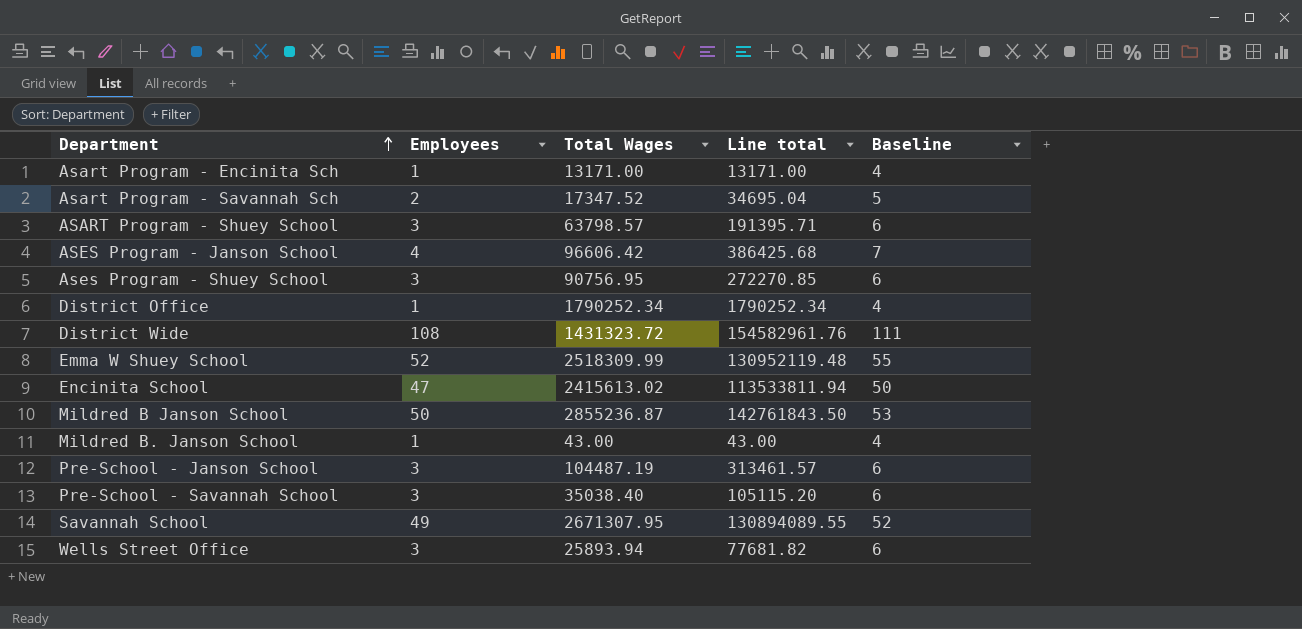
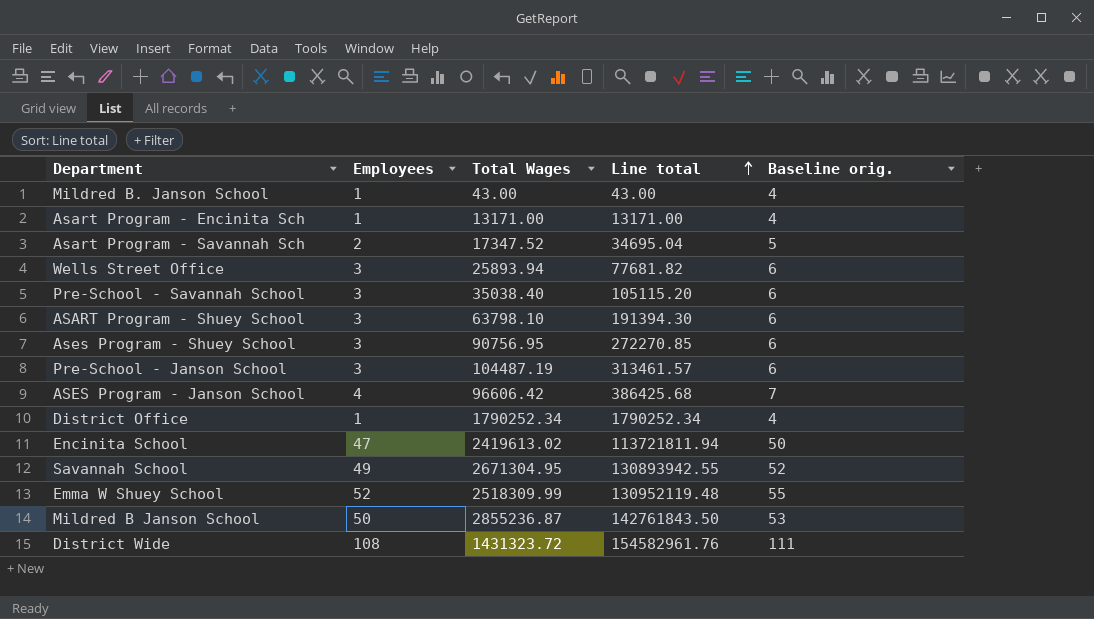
row order: Department ascending -> Line total ascending
column name: Baseline -> Baseline orig.
ASART Program - Shuey School | Total Wages: 63798.57 -> 63798.10
ASART Program - Shuey School | Line total: 191395.71 -> 191394.30
Encinita School | Total Wages: 2415613.02 -> 2419613.02
Encinita School | Line total: 113533811.94 -> 113721811.94
Savannah School | Total Wages: 2671307.95 -> 2671304.95
Savannah School | Line total: 130894089.55 -> 130893942.55

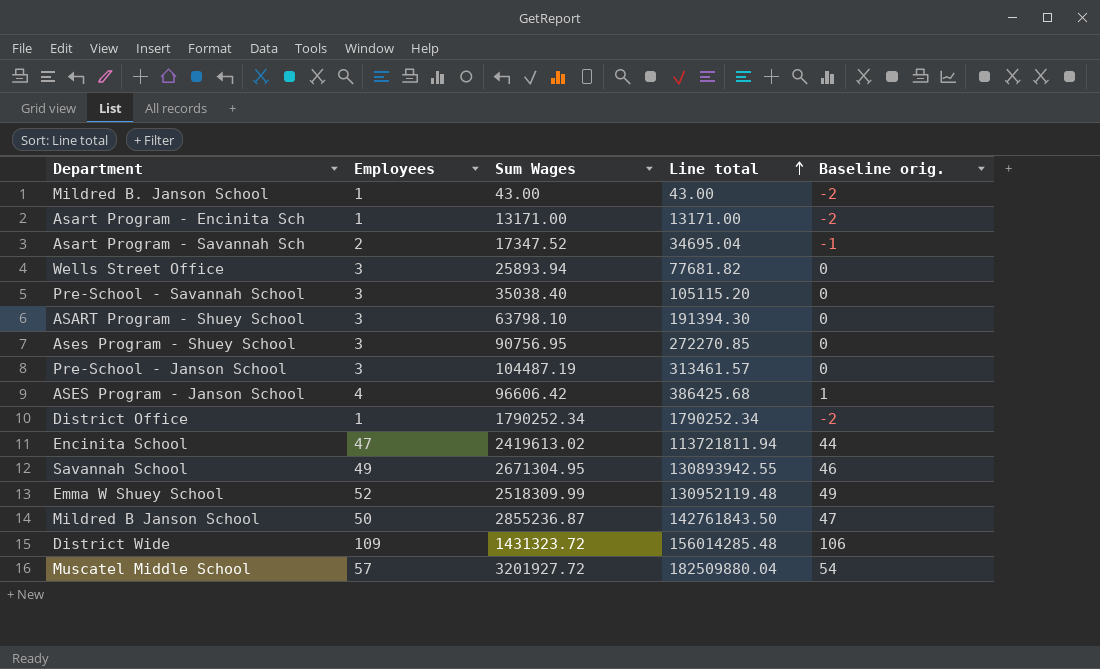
column name: Total Wages -> Sum Wages
column Baseline orig. | formula: [Employees] + 3 -> [Employees] - 3
District Wide | Employees: 108 -> 109
District Wide | Line total: 154582961.76 -> 156014285.48
row Muscatel Middle School: none -> 57 | 3201927.72 | 182509880.04 | 54

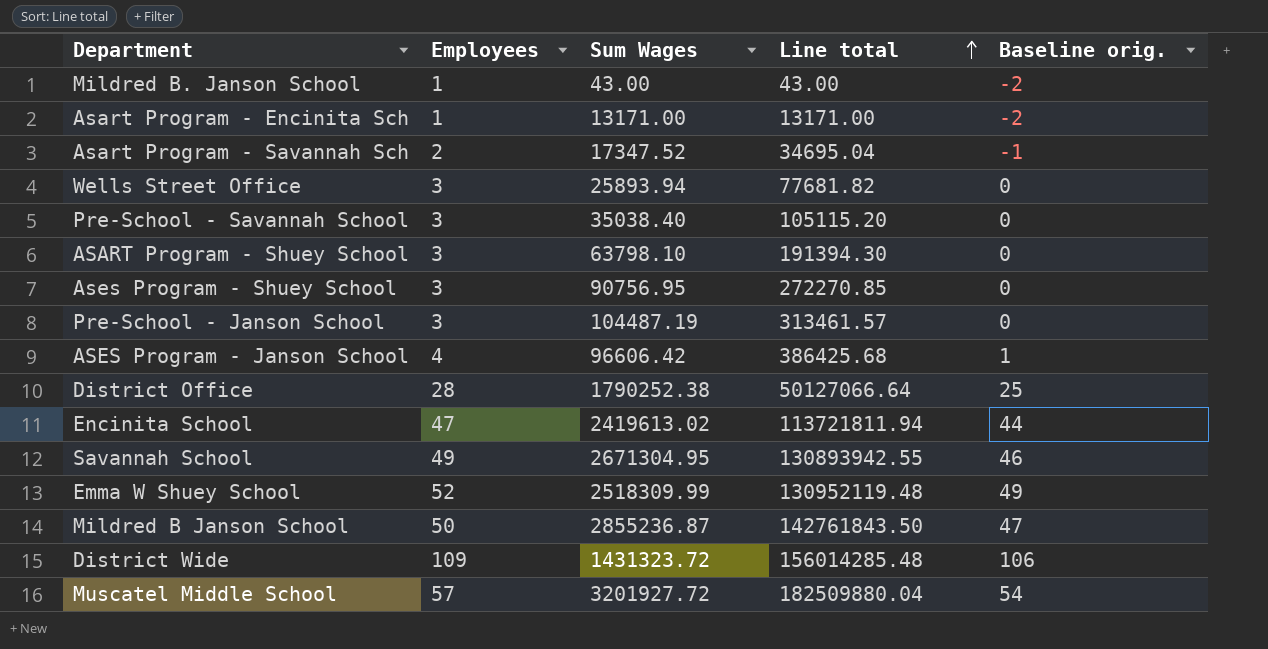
District Office | Employees: 1 -> 28
District Office | Sum Wages: 1790252.34 -> 1790252.38
District Office | Line total: 1790252.34 -> 50127066.64
District Office | Baseline orig.: -2 -> 25

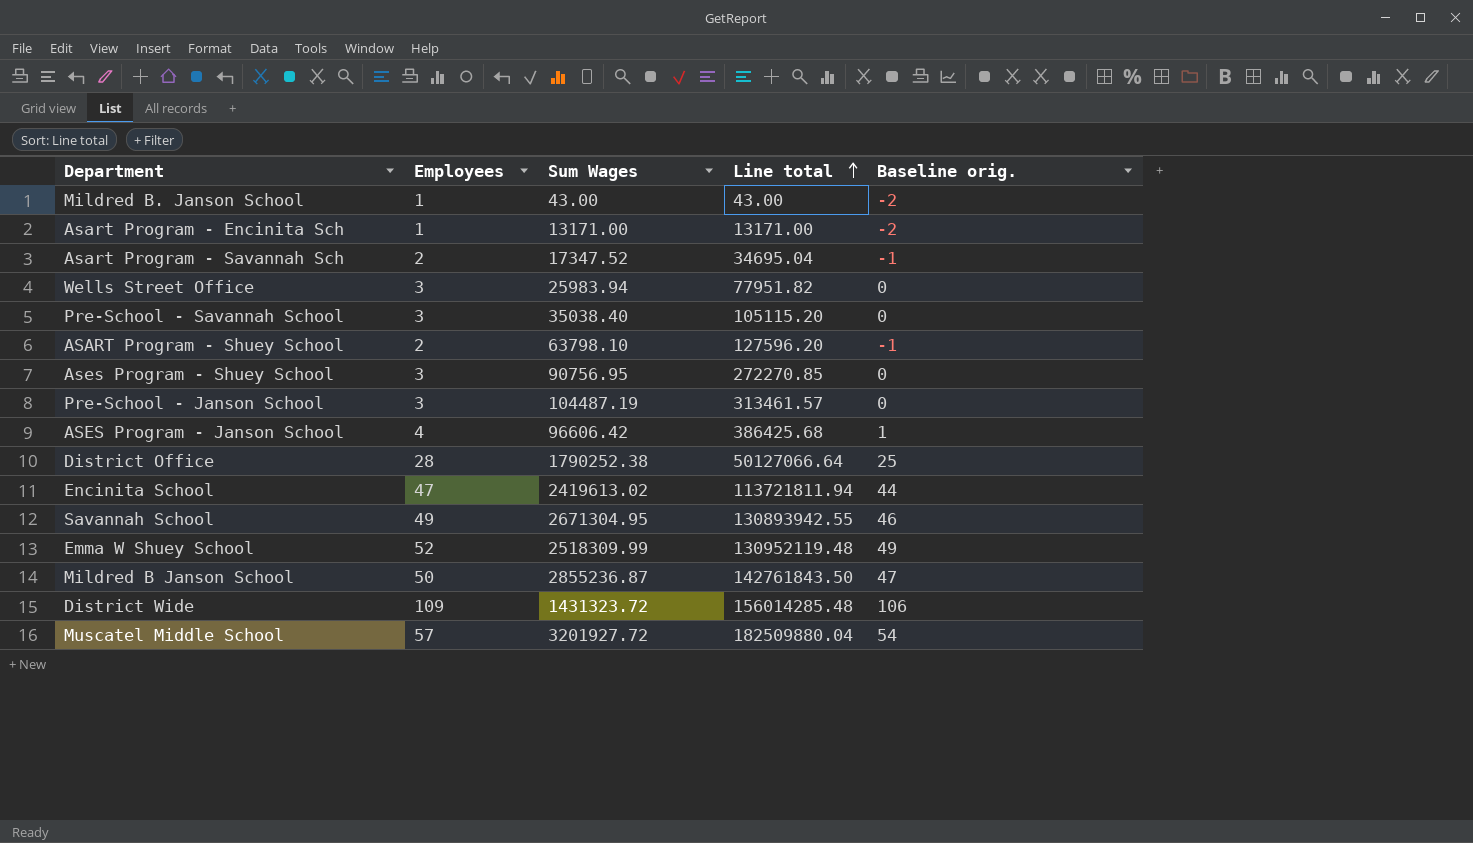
Wells Street Office | Sum Wages: 25893.94 -> 25983.94
Wells Street Office | Line total: 77681.82 -> 77951.82
ASART Program - Shuey School | Employees: 3 -> 2
ASART Program - Shuey School | Line total: 191394.30 -> 127596.20
ASART Program - Shuey School | Baseline orig.: 0 -> -1

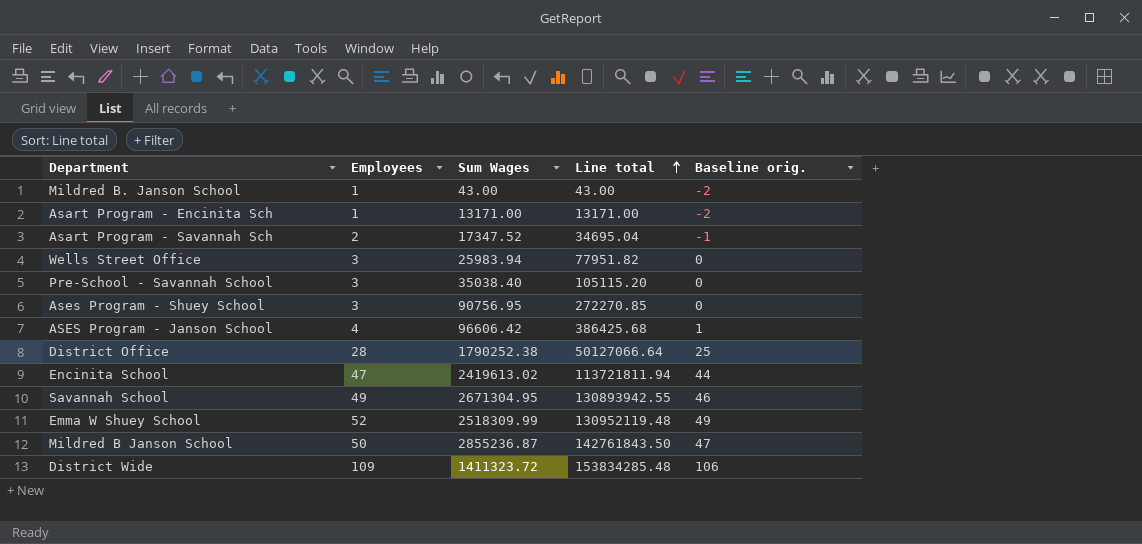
row ASART Program - Shuey School: 2 | 63798.10 | 127596.20 | -1 -> none
row Pre-School - Janson School: 3 | 104487.19 | 313461.57 | 0 -> none
row Muscatel Middle School: 57 | 3201927.72 | 182509880.04 | 54 -> none
District Wide | Sum Wages: 1431323.72 -> 1411323.72
District Wide | Line total: 156014285.48 -> 153834285.48

